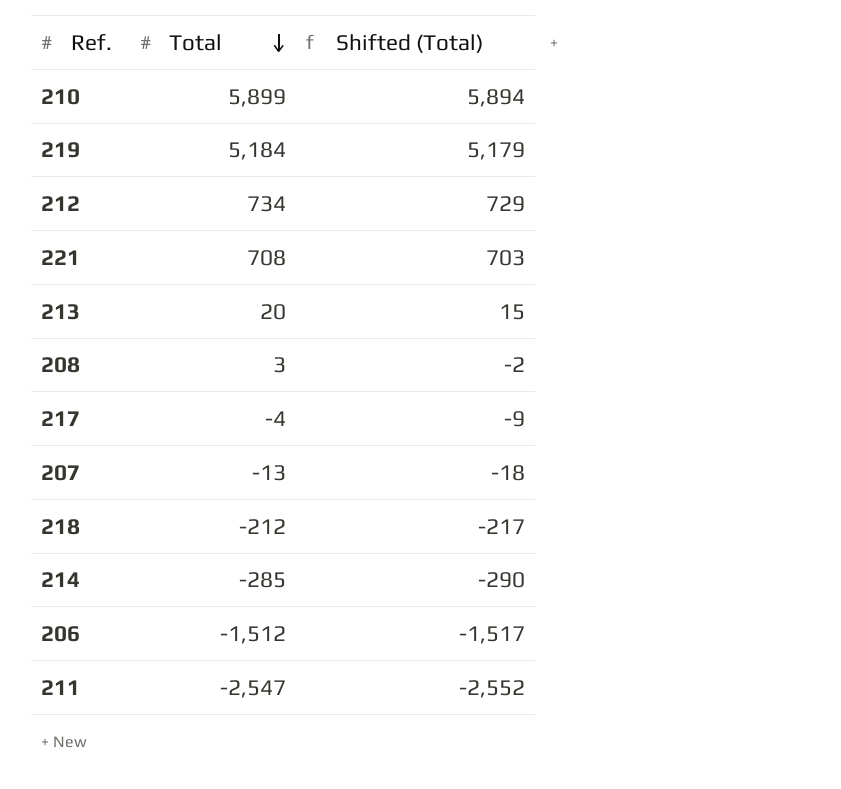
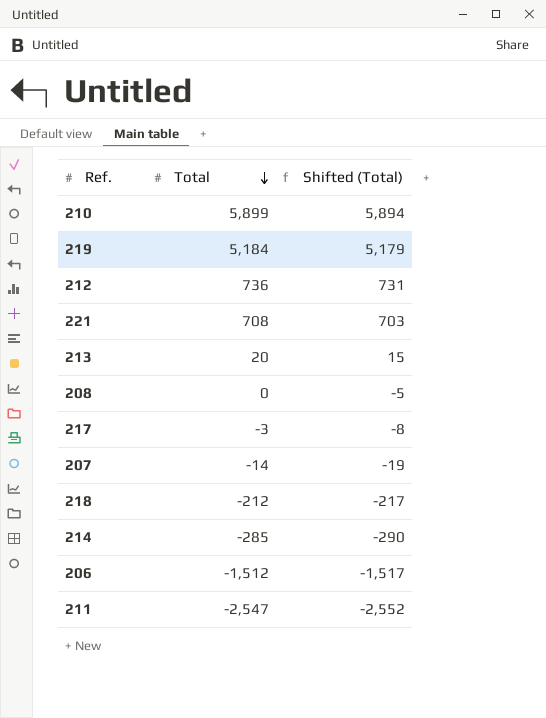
212 | Total: 734 -> 736
212 | Shifted (Total): 729 -> 731
208 | Total: 3 -> 0
208 | Shifted (Total): -2 -> -5
217 | Total: -4 -> -3
217 | Shifted (Total): -9 -> -8
207 | Total: -13 -> -14
207 | Shifted (Total): -18 -> -19

